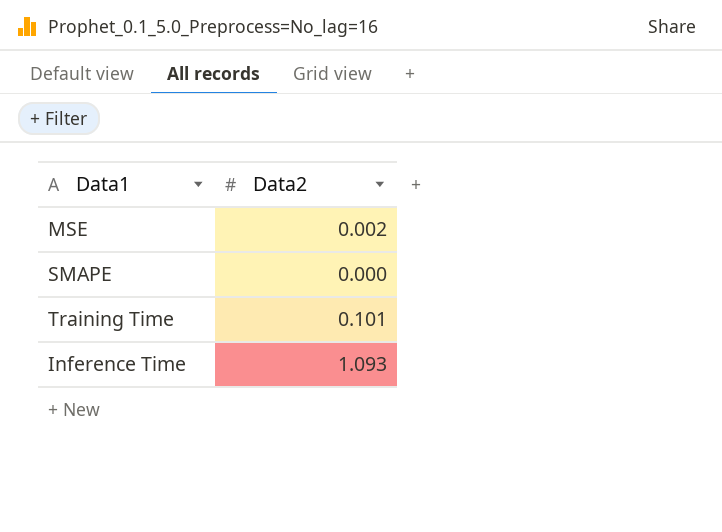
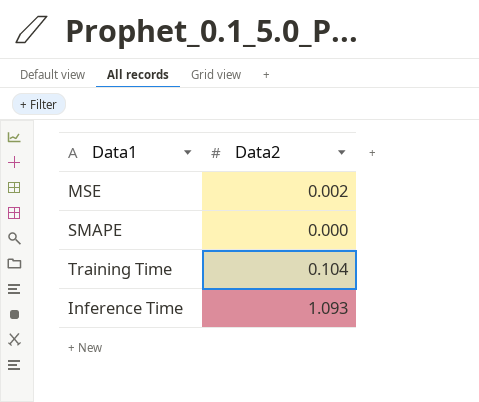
Training Time | Data2: 0.101 -> 0.104

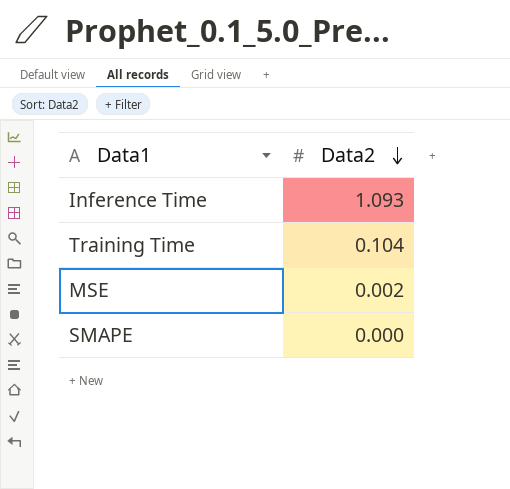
row order: none -> Data2 descending

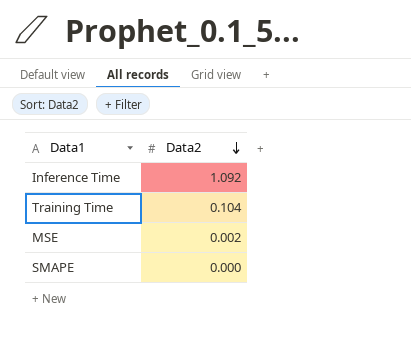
Inference Time | Data2: 1.093 -> 1.092

